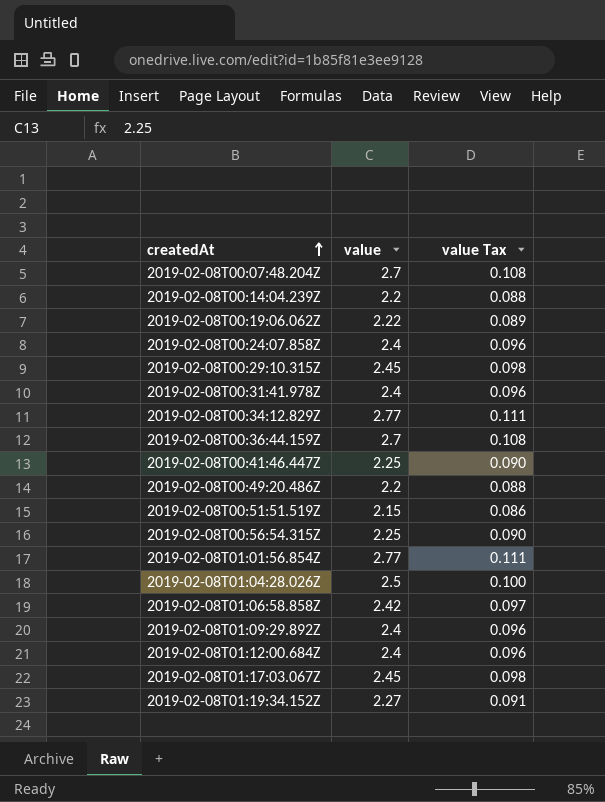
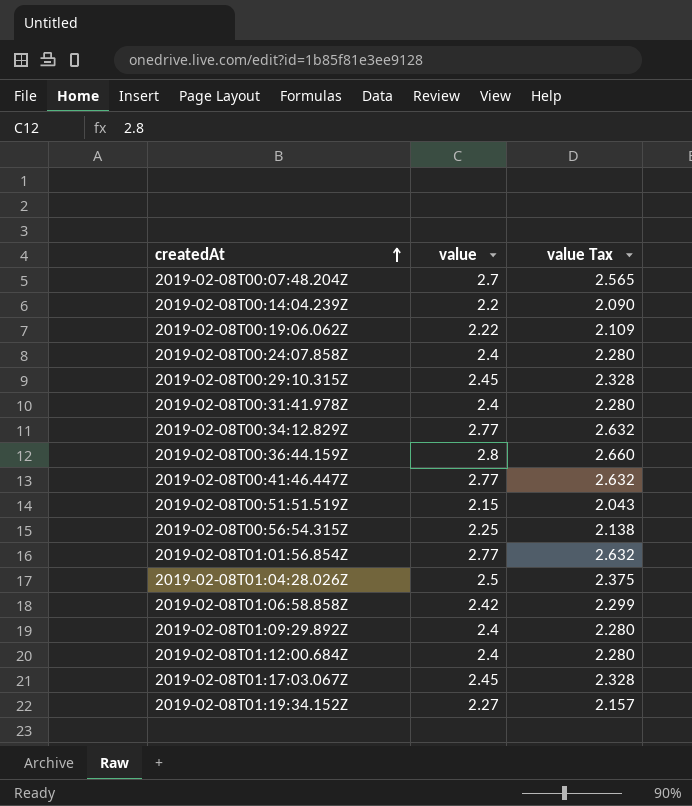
column value Tax | formula: [value] * 0.04 -> [value] * 0.95
row 2019-02-08T00:49:20.486Z: 2.2 | 0.088 -> none
2019-02-08T00:36:44.159Z | value: 2.7 -> 2.8
2019-02-08T00:41:46.447Z | value: 2.25 -> 2.77

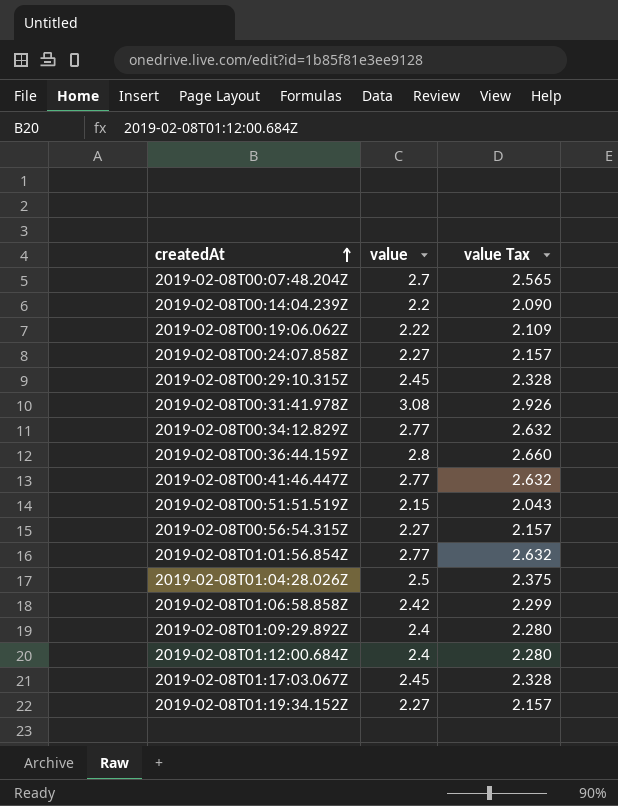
2019-02-08T00:24:07.858Z | value: 2.4 -> 2.27
2019-02-08T00:24:07.858Z | value Tax: 2.280 -> 2.157
2019-02-08T00:31:41.978Z | value: 2.4 -> 3.08
2019-02-08T00:31:41.978Z | value Tax: 2.280 -> 2.926
2019-02-08T00:56:54.315Z | value: 2.25 -> 2.27
2019-02-08T00:56:54.315Z | value Tax: 2.138 -> 2.157

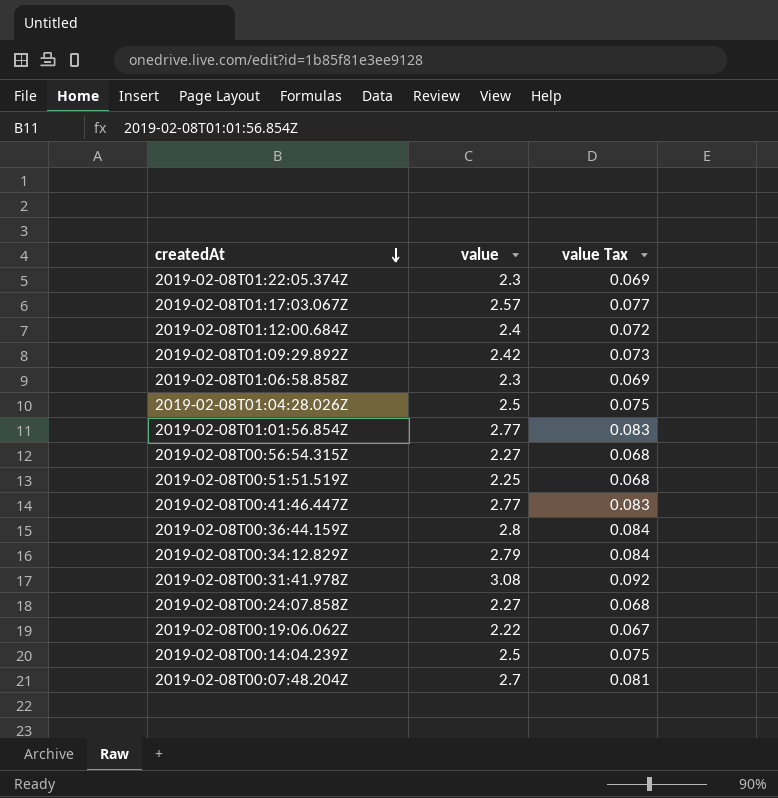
row order: createdAt ascending -> createdAt descending
column value Tax | formula: [value] * 0.95 -> [value] * 0.03
row 2019-02-08T00:29:10.315Z: 2.45 | 2.328 -> none
row 2019-02-08T01:19:34.152Z: 2.27 | 2.157 -> none
row 2019-02-08T01:22:05.374Z: none -> 2.3 | 0.069
2019-02-08T01:17:03.067Z | value: 2.45 -> 2.57
2019-02-08T01:09:29.892Z | value: 2.4 -> 2.42
2019-02-08T01:06:58.858Z | value: 2.42 -> 2.3
2019-02-08T00:51:51.519Z | value: 2.15 -> 2.25
2019-02-08T00:34:12.829Z | value: 2.77 -> 2.79
2019-02-08T00:14:04.239Z | value: 2.2 -> 2.5

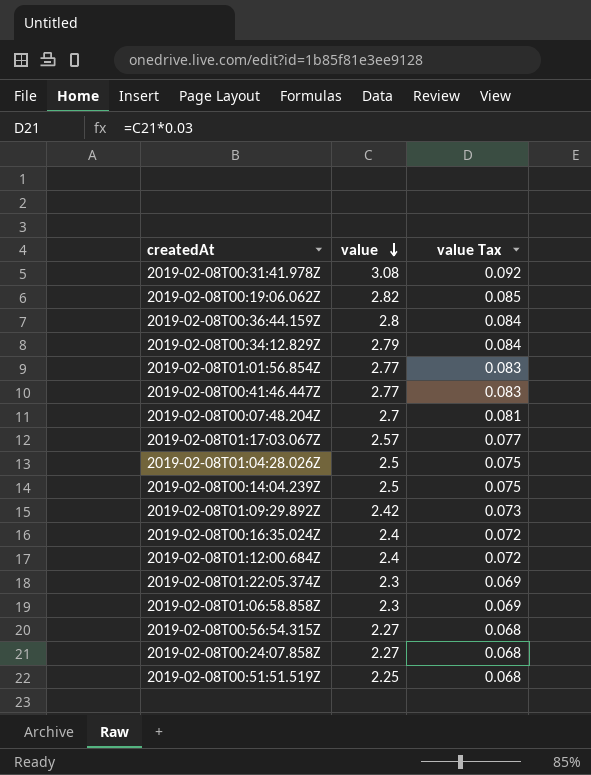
row order: createdAt descending -> value descending
2019-02-08T00:19:06.062Z | value: 2.22 -> 2.82
2019-02-08T00:19:06.062Z | value Tax: 0.067 -> 0.085
row 2019-02-08T00:16:35.024Z: none -> 2.4 | 0.072

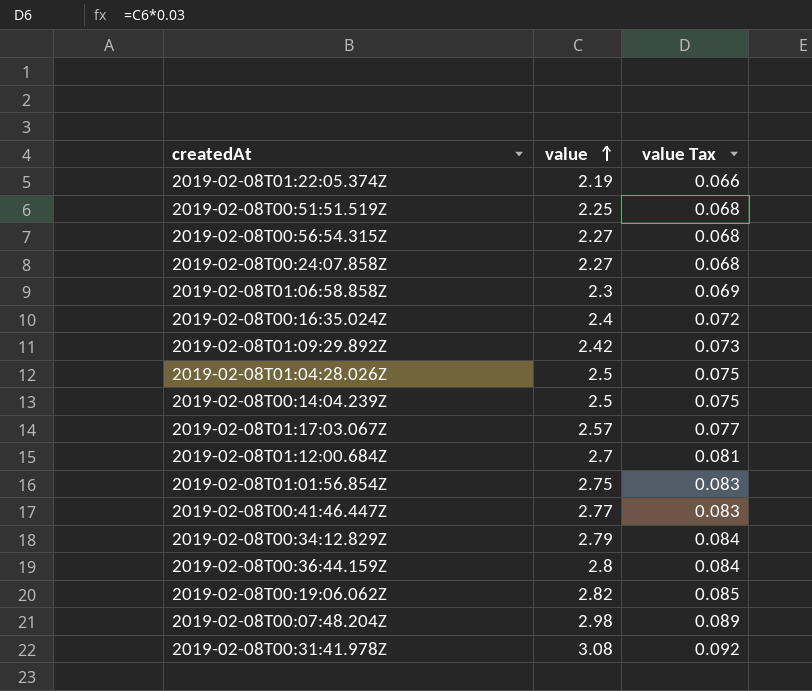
row order: value descending -> value ascending
2019-02-08T01:22:05.374Z | value: 2.3 -> 2.19
2019-02-08T01:22:05.374Z | value Tax: 0.069 -> 0.066
2019-02-08T01:12:00.684Z | value: 2.4 -> 2.7
2019-02-08T01:12:00.684Z | value Tax: 0.072 -> 0.081
2019-02-08T01:01:56.854Z | value: 2.77 -> 2.75
2019-02-08T00:07:48.204Z | value: 2.7 -> 2.98
2019-02-08T00:07:48.204Z | value Tax: 0.081 -> 0.089

